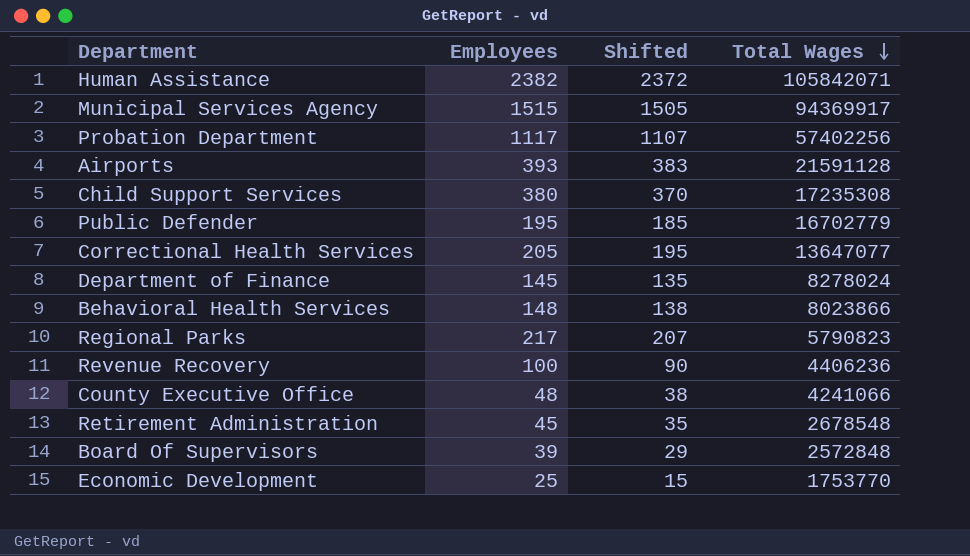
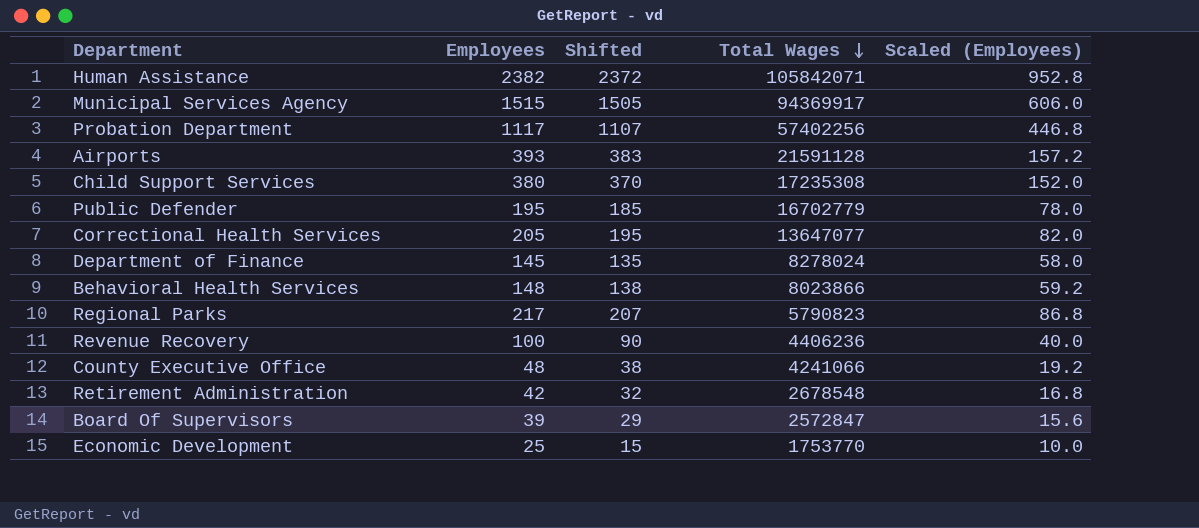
column Scaled (Employees) | formula: none -> [Employees] * 0.4
Retirement Administration | Employees: 45 -> 42
Retirement Administration | Shifted: 35 -> 32
Board Of Supervisors | Total Wages: 2572848 -> 2572847

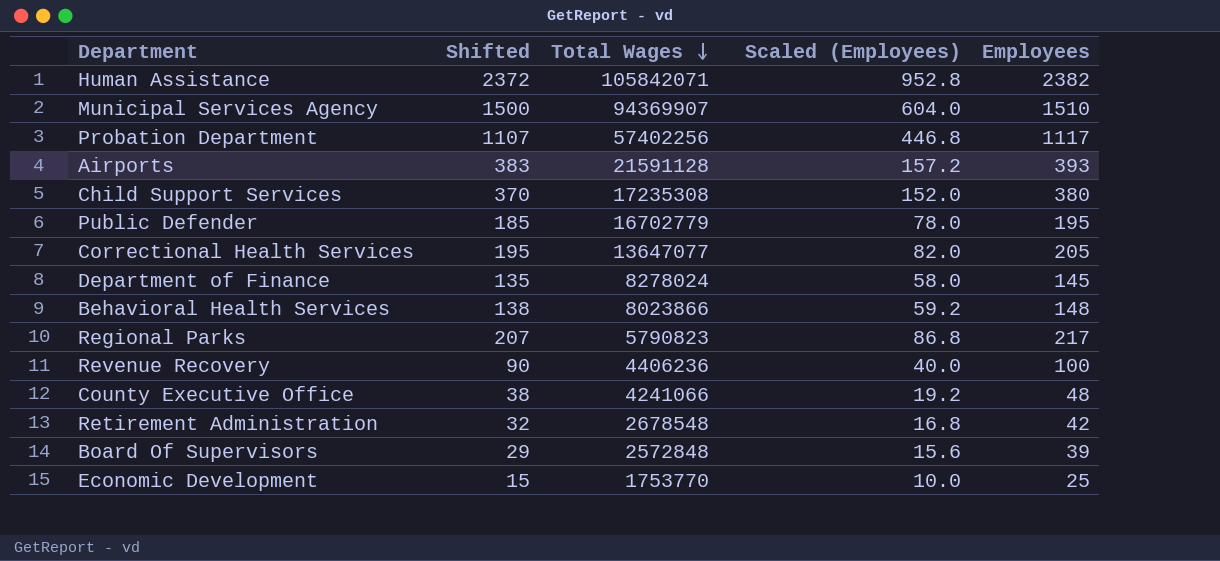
column Employees | position: 2 -> 5
Municipal Services Agency | Shifted: 1505 -> 1500
Municipal Services Agency | Total Wages: 94369917 -> 94369907
Municipal Services Agency | Scaled (Employees): 606.0 -> 604.0
Municipal Services Agency | Employees: 1515 -> 1510
Board Of Supervisors | Total Wages: 2572847 -> 2572848

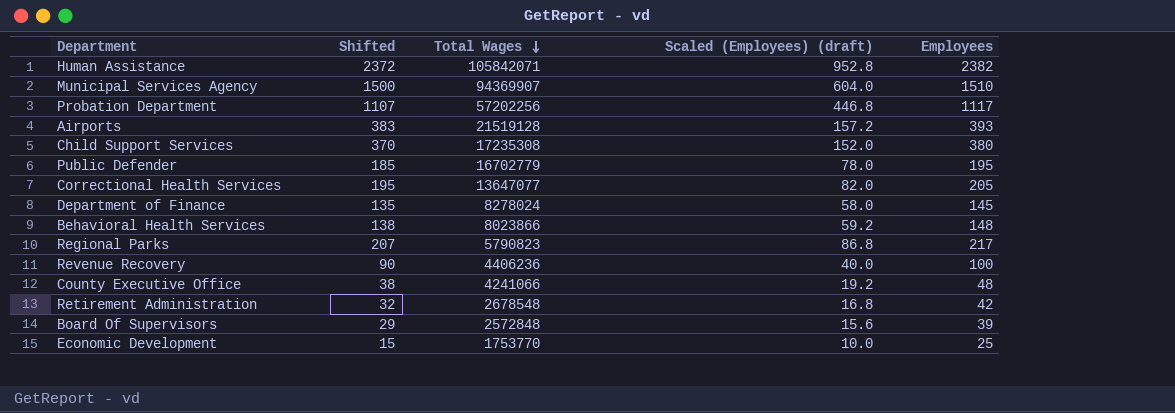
column name: Scaled (Employees) -> Scaled (Employees) (draft)
Probation Department | Total Wages: 57402256 -> 57202256
Airports | Total Wages: 21591128 -> 21519128

